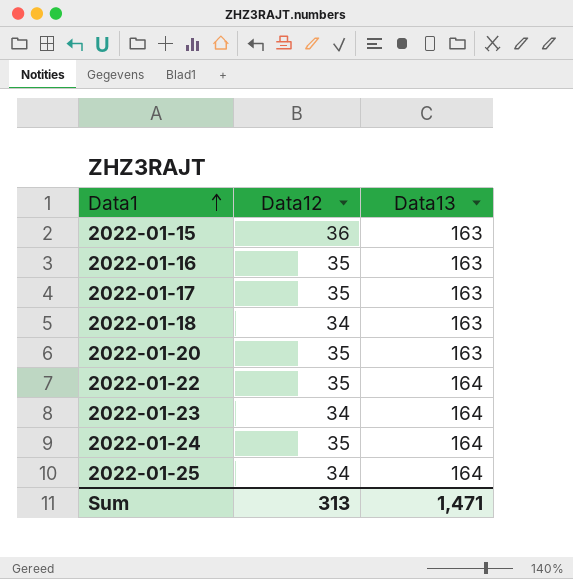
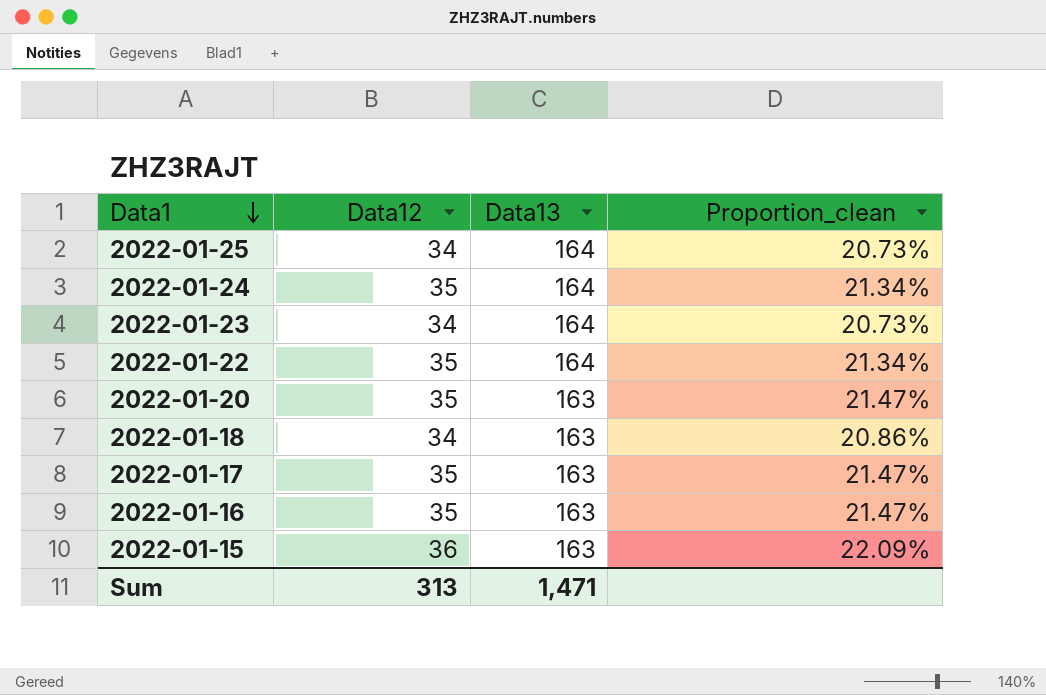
row order: Data1 ascending -> Data1 descending
column Proportion_clean | formula: none -> [Data12] / [Data13]

